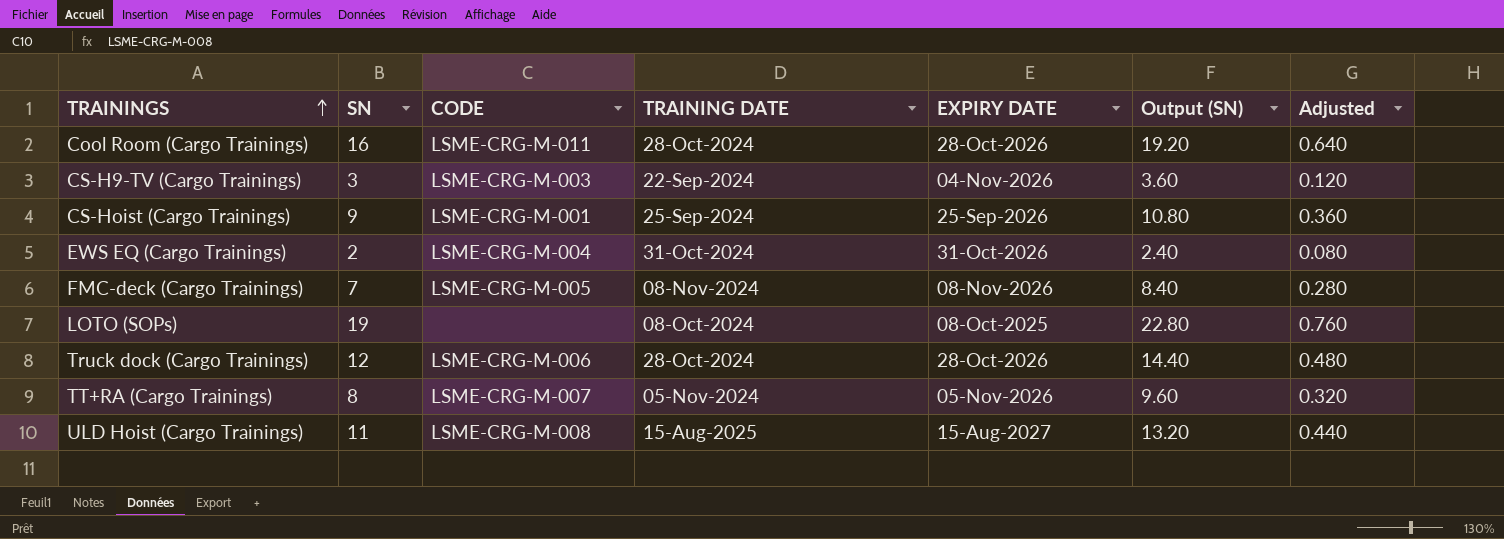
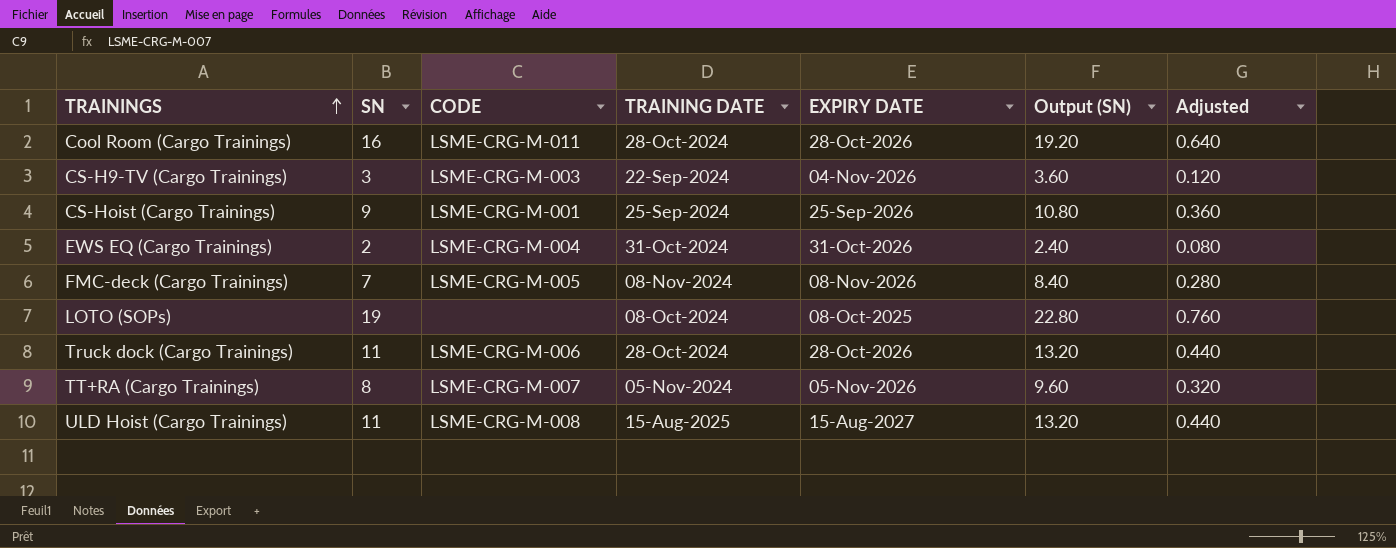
Truck dock (Cargo Trainings) | SN: 12 -> 11
Truck dock (Cargo Trainings) | Output (SN): 14.40 -> 13.20
Truck dock (Cargo Trainings) | Adjusted: 0.480 -> 0.440

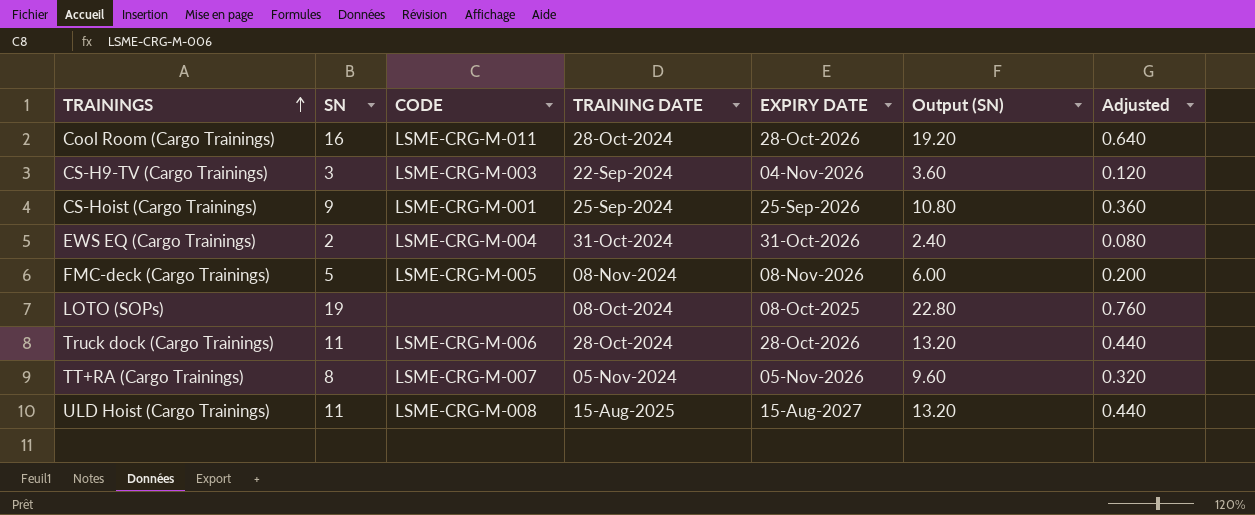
FMC-deck (Cargo Trainings) | SN: 7 -> 5
FMC-deck (Cargo Trainings) | Output (SN): 8.40 -> 6.00
FMC-deck (Cargo Trainings) | Adjusted: 0.280 -> 0.200

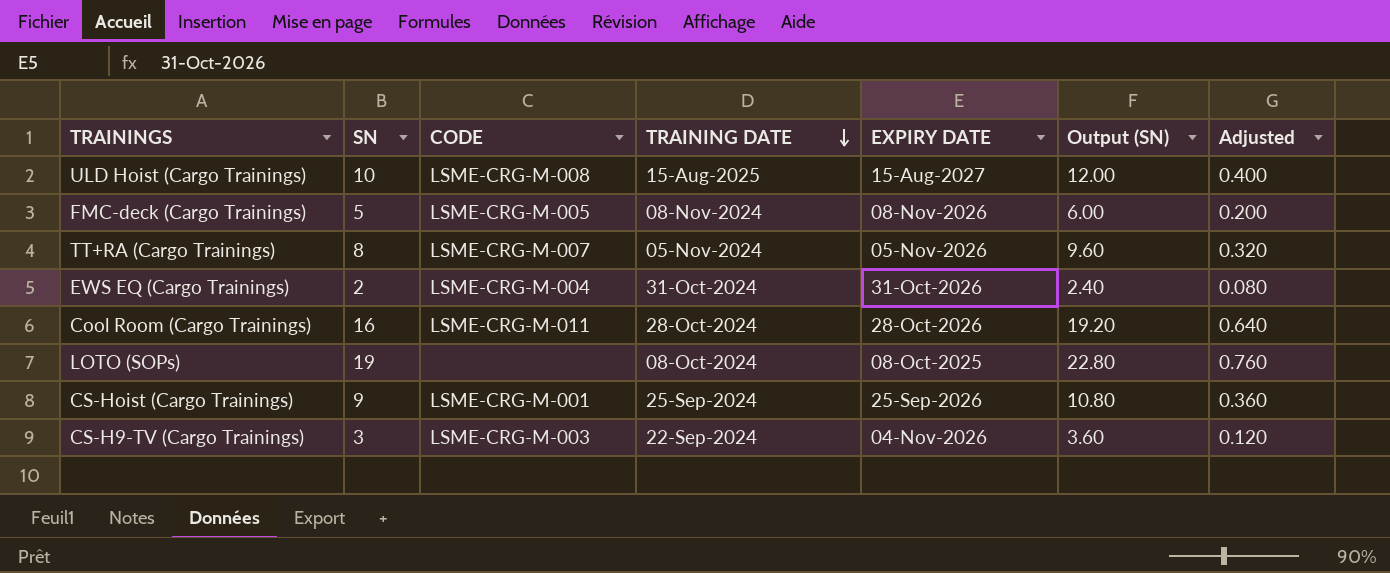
row order: TRAININGS ascending -> TRAINING DATE descending
row Truck dock (Cargo Trainings): 11 | LSME-CRG-M-006 | 28-Oct-2024 | 28-Oct-2026 | 13.20 | 0.440 -> none
ULD Hoist (Cargo Trainings) | SN: 11 -> 10
ULD Hoist (Cargo Trainings) | Output (SN): 13.20 -> 12.00
ULD Hoist (Cargo Trainings) | Adjusted: 0.440 -> 0.400

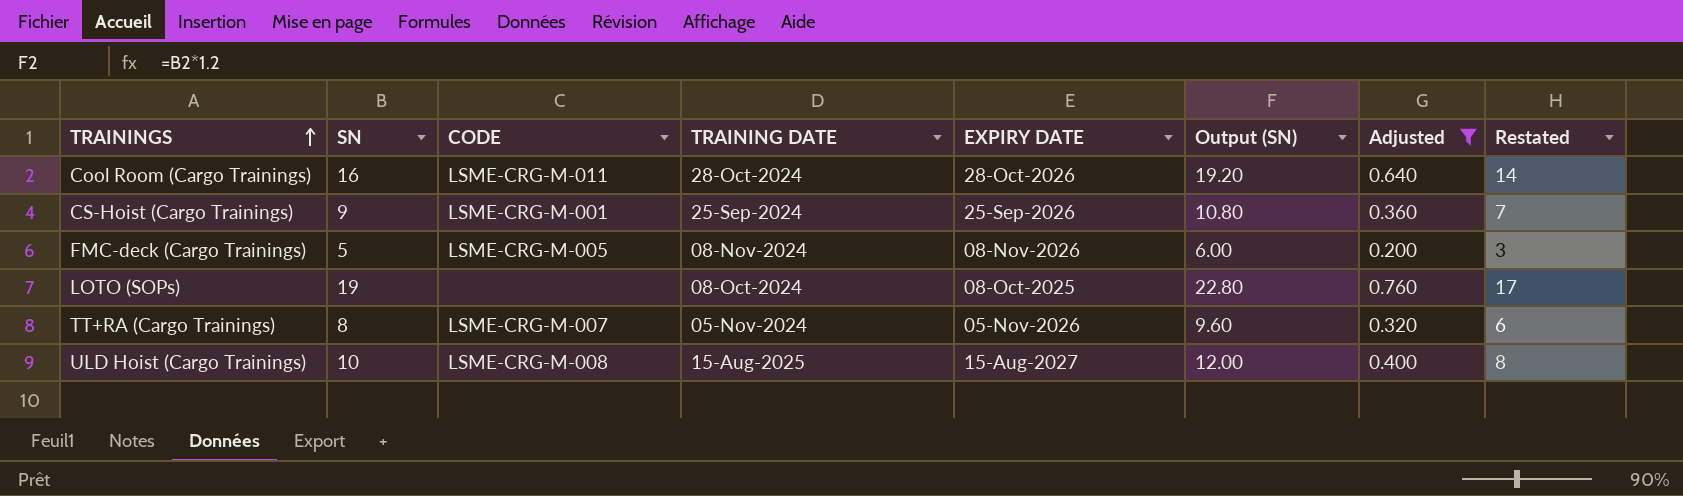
filter: none -> Adjusted >= 0.200
row order: TRAINING DATE descending -> TRAININGS ascending
column Restated | formula: none -> [SN] - 2

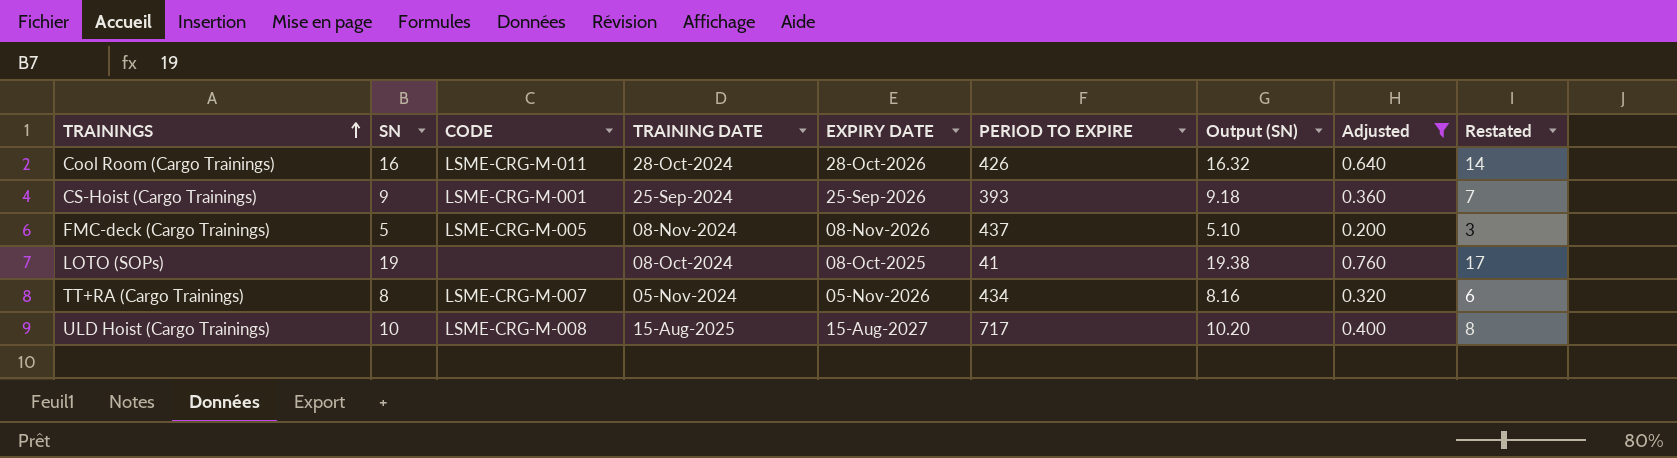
column PERIOD TO EXPIRE | position: none -> 6
column Output (SN) | formula: [SN] * 1.2 -> [SN] * 1.02

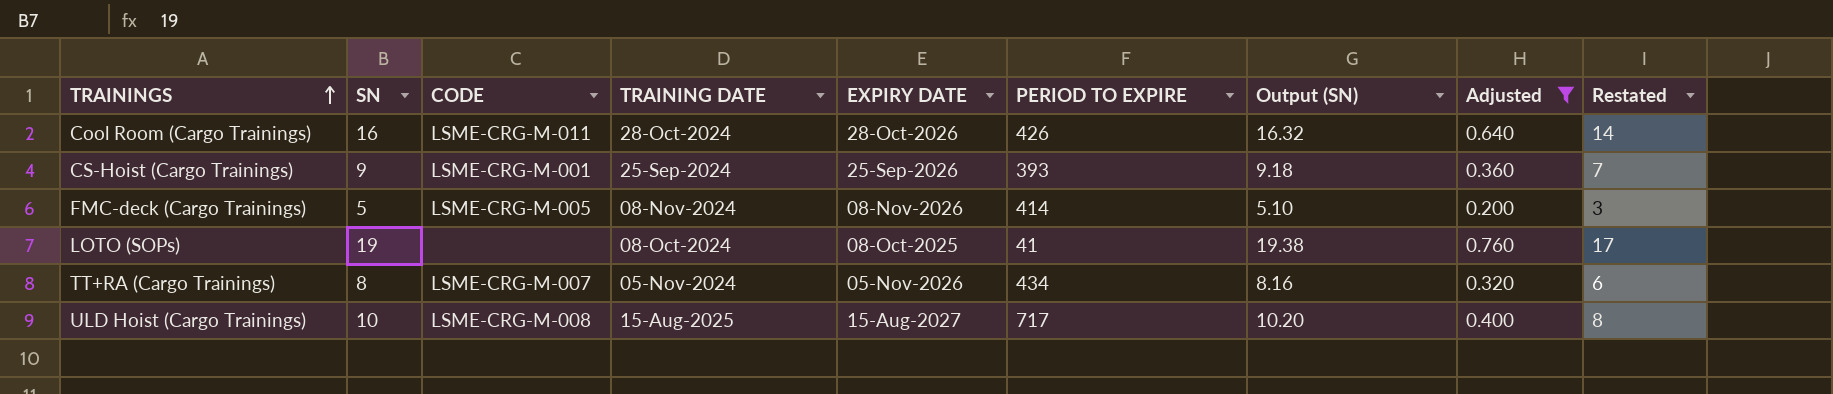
FMC-deck (Cargo Trainings) | PERIOD TO EXPIRE: 437 -> 414

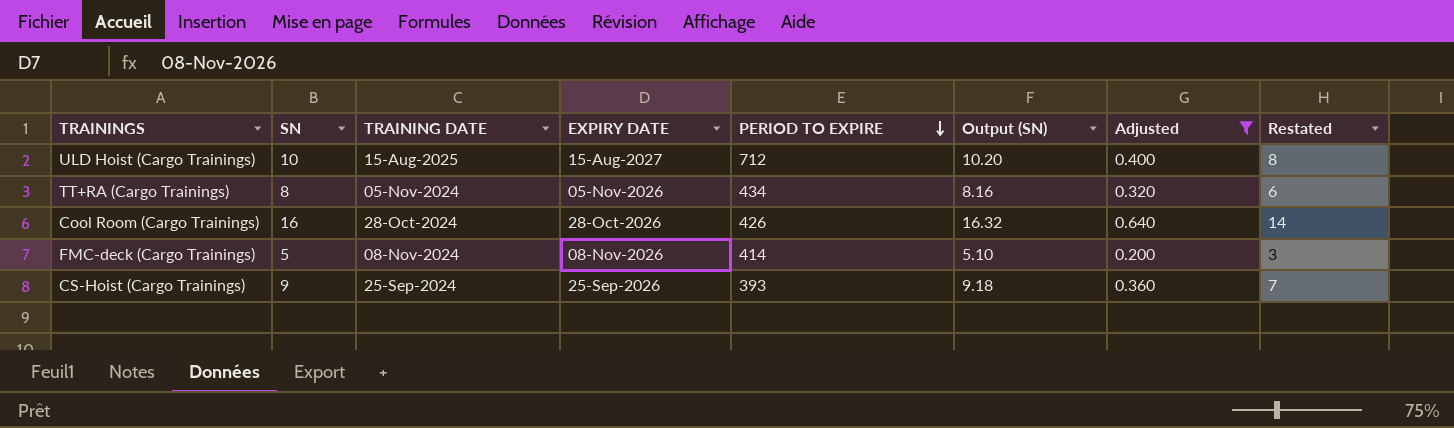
row order: TRAININGS ascending -> PERIOD TO EXPIRE descending
column CODE | position: 3 -> none
row LOTO (SOPs): 19 | none | 08-Oct-2024 | 08-Oct-2025 | 41 | 19.38 | 0.760 | 17 -> none
ULD Hoist (Cargo Trainings) | PERIOD TO EXPIRE: 717 -> 712

